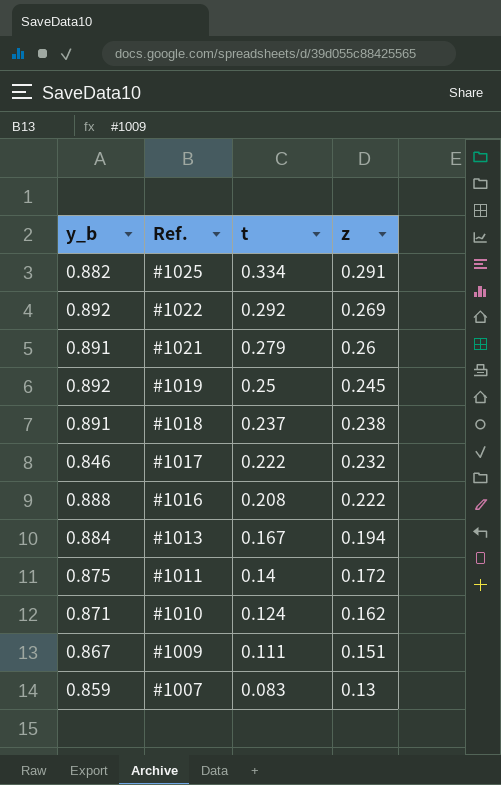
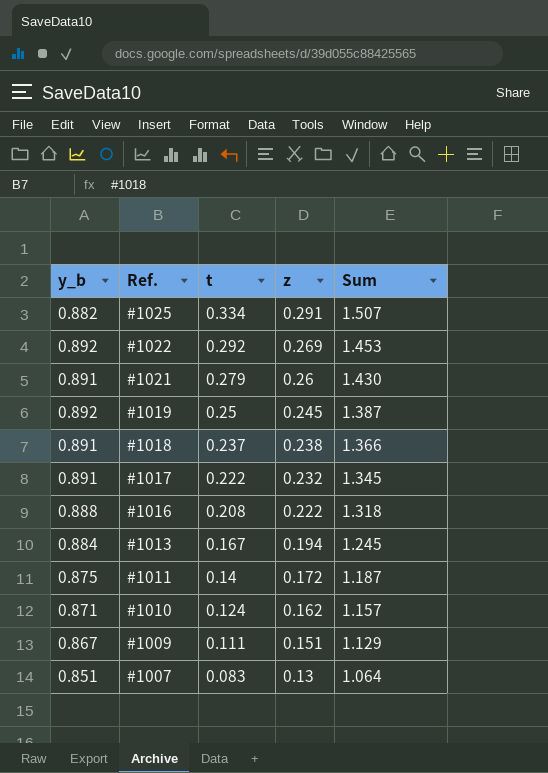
column Sum | formula: none -> [y_b] + [t] + [z]
#1017 | y_b: 0.846 -> 0.891
#1007 | y_b: 0.859 -> 0.851

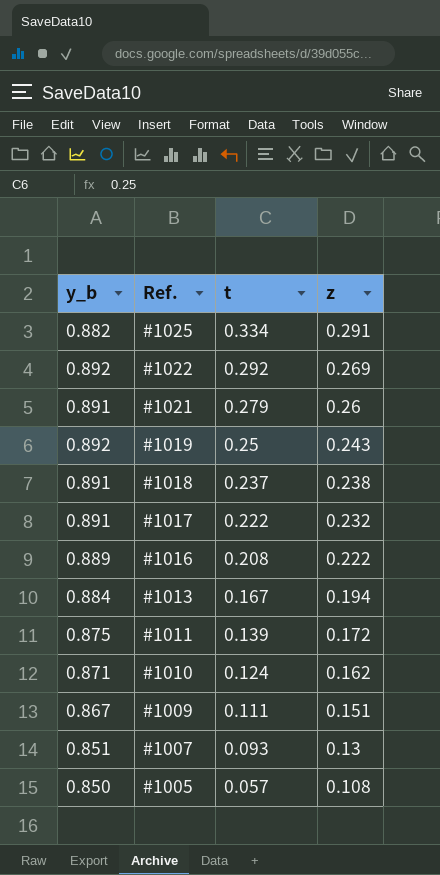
column Sum | formula: [y_b] + [t] + [z] -> none
#1019 | z: 0.245 -> 0.243
#1016 | y_b: 0.888 -> 0.889
#1011 | t: 0.14 -> 0.139
#1007 | t: 0.083 -> 0.093
row #1005: none -> 0.850 | 0.057 | 0.108

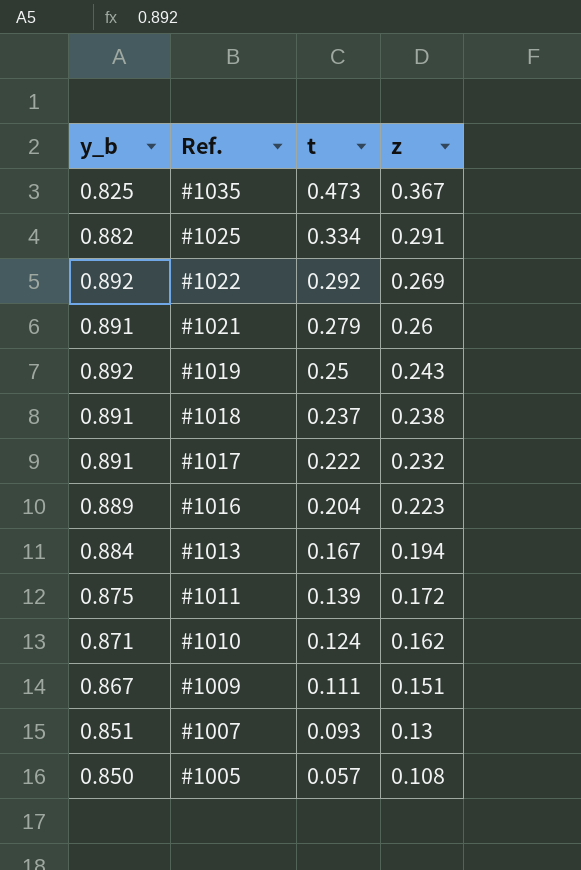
row #1035: none -> 0.825 | 0.473 | 0.367
#1016 | t: 0.208 -> 0.204
#1016 | z: 0.222 -> 0.223

